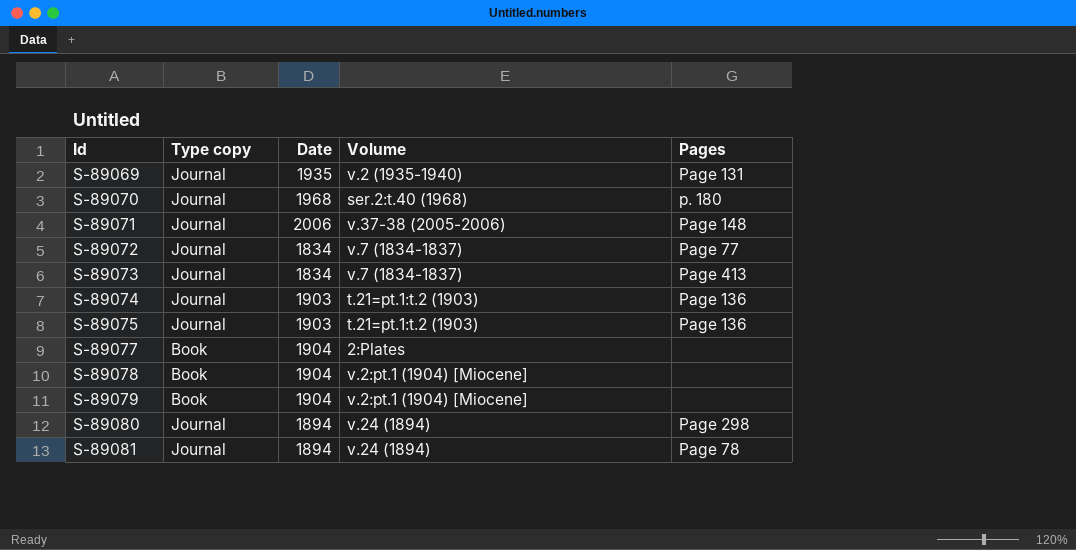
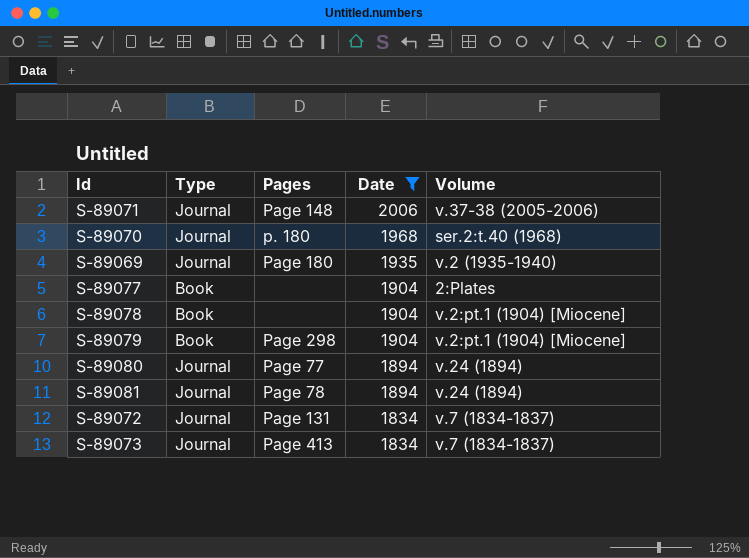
filter: none -> Date != 1903
row order: Id ascending -> Date descending
column name: Type copy -> Type
column Pages | position: 5 -> 3
S-89069 | Pages: Page 131 -> Page 180
S-89079 | Pages: none -> Page 298
S-89080 | Pages: Page 298 -> Page 77
S-89072 | Pages: Page 77 -> Page 131

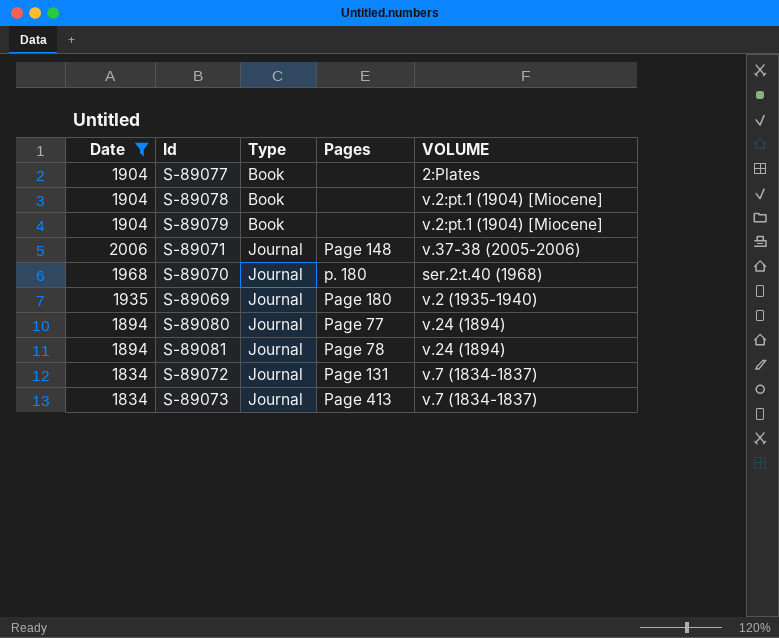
row order: Date descending -> Type ascending
column Date | position: 4 -> 1
column name: Volume -> VOLUME
S-89079 | Pages: Page 298 -> none

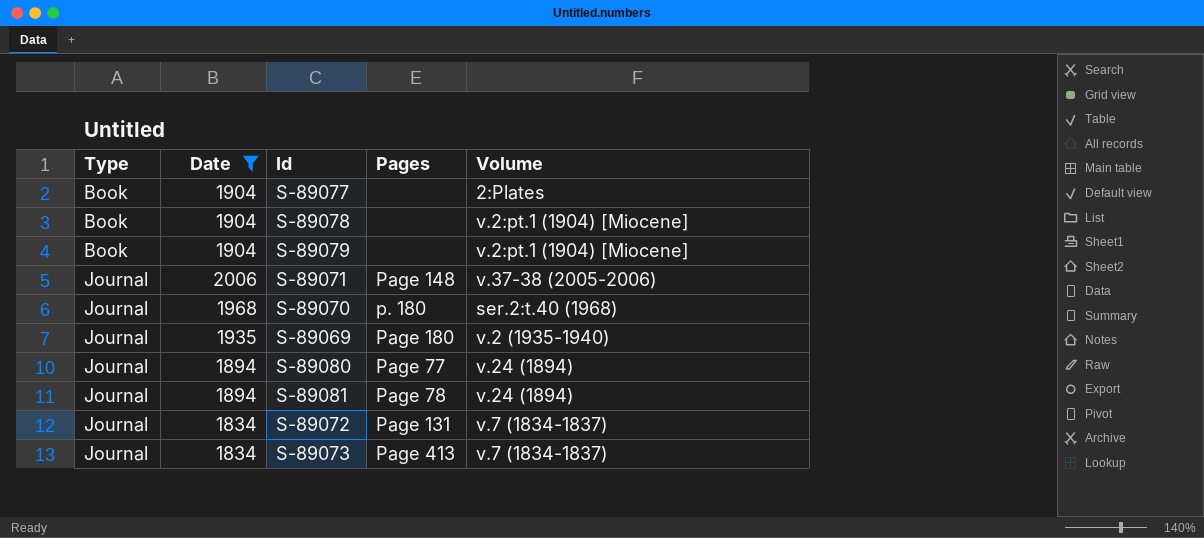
column Type | position: 3 -> 1
column name: VOLUME -> Volume

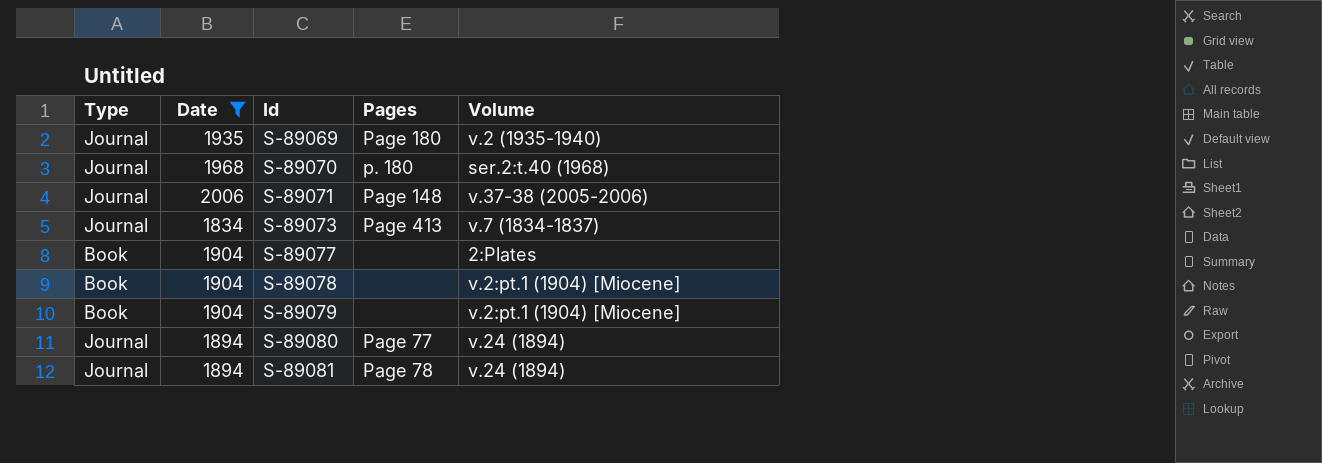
row order: Type ascending -> Id ascending
row S-89072: Journal | 1834 | Page 131 | v.7 (1834-1837) -> none

